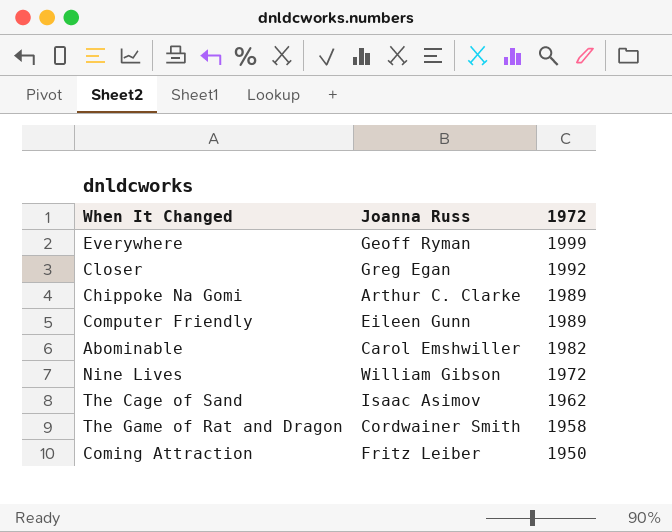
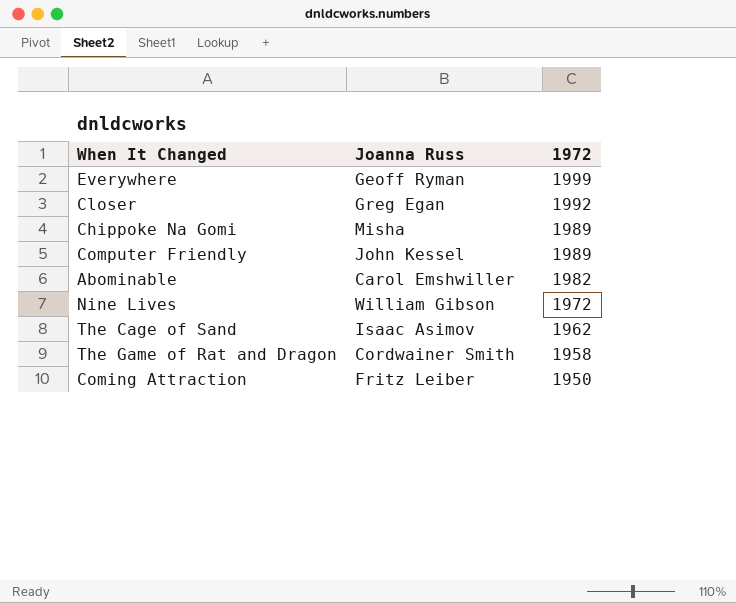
Chippoke Na Gomi | Joanna Russ: Arthur C. Clarke -> Misha
Computer Friendly | Joanna Russ: Eileen Gunn -> John Kessel

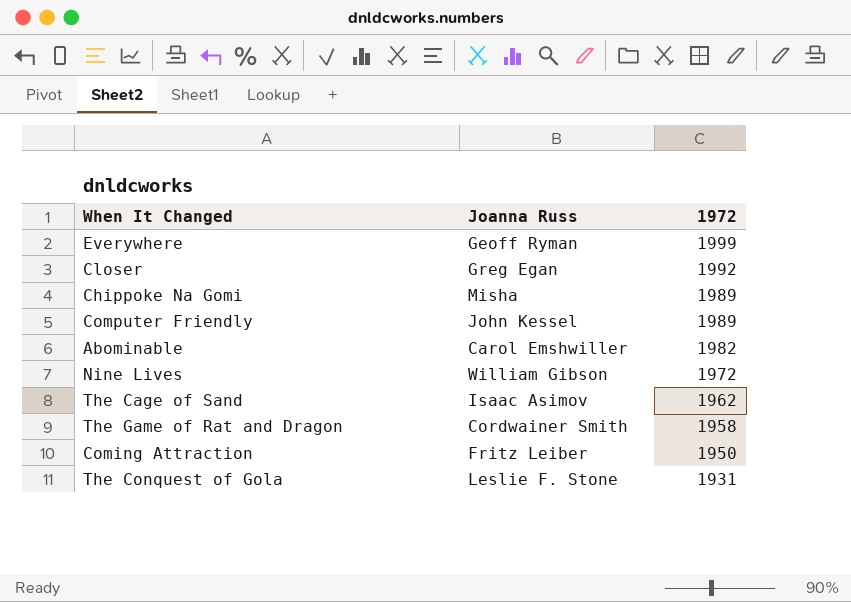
row The Conquest of Gola: none -> Leslie F. Stone | 1931

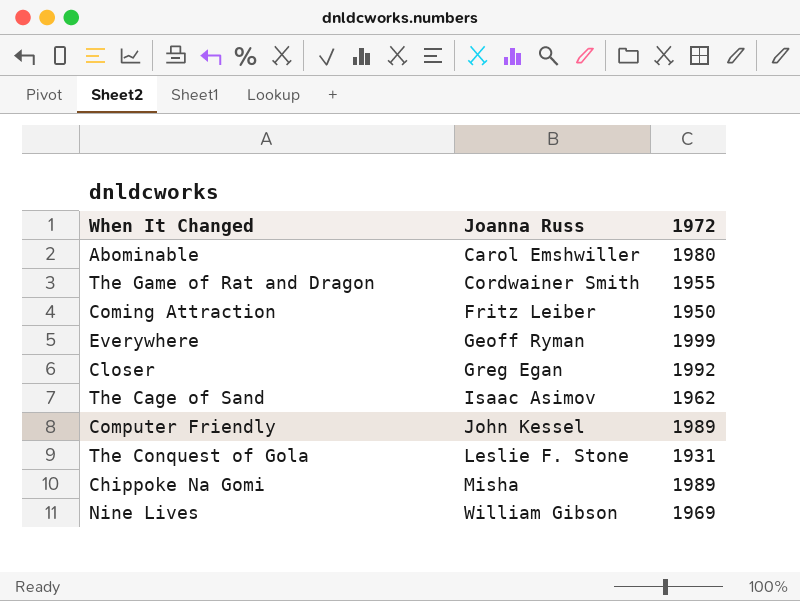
row order: 1972 descending -> Joanna Russ ascending
Abominable | 1972: 1982 -> 1980
The Game of Rat and Dragon | 1972: 1958 -> 1955
Nine Lives | 1972: 1972 -> 1969

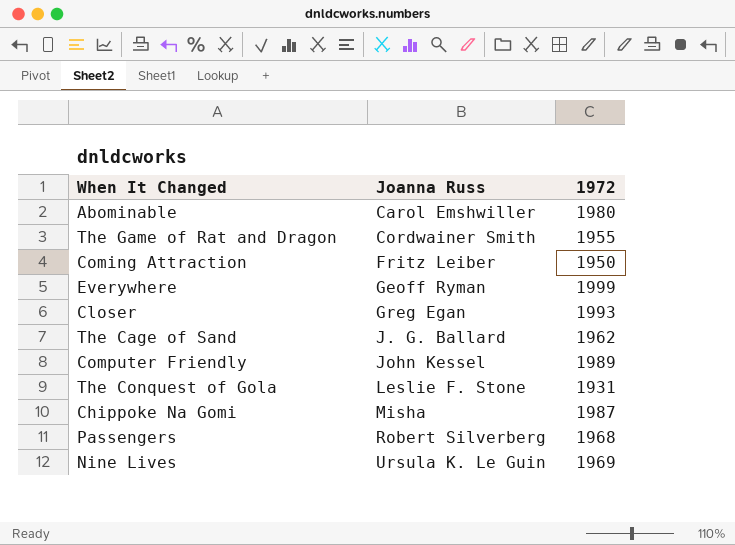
Closer | 1972: 1992 -> 1993
The Cage of Sand | Joanna Russ: Isaac Asimov -> J. G. Ballard
Chippoke Na Gomi | 1972: 1989 -> 1987
row Passengers: none -> Robert Silverberg | 1968
Nine Lives | Joanna Russ: William Gibson -> Ursula K. Le Guin

